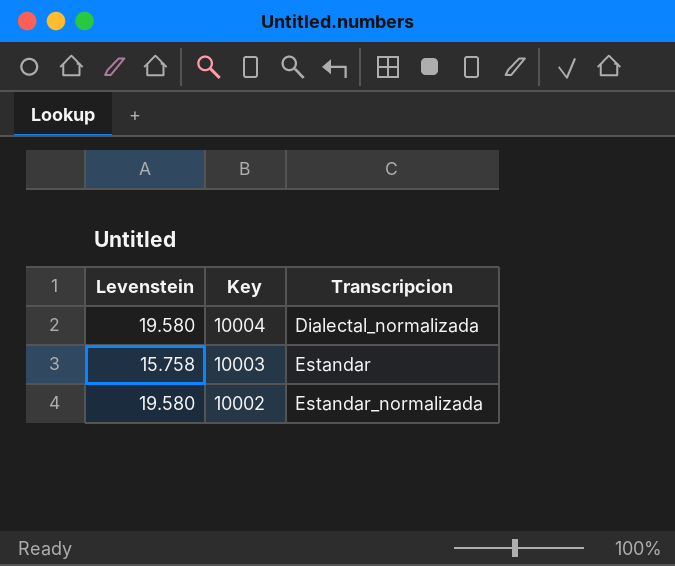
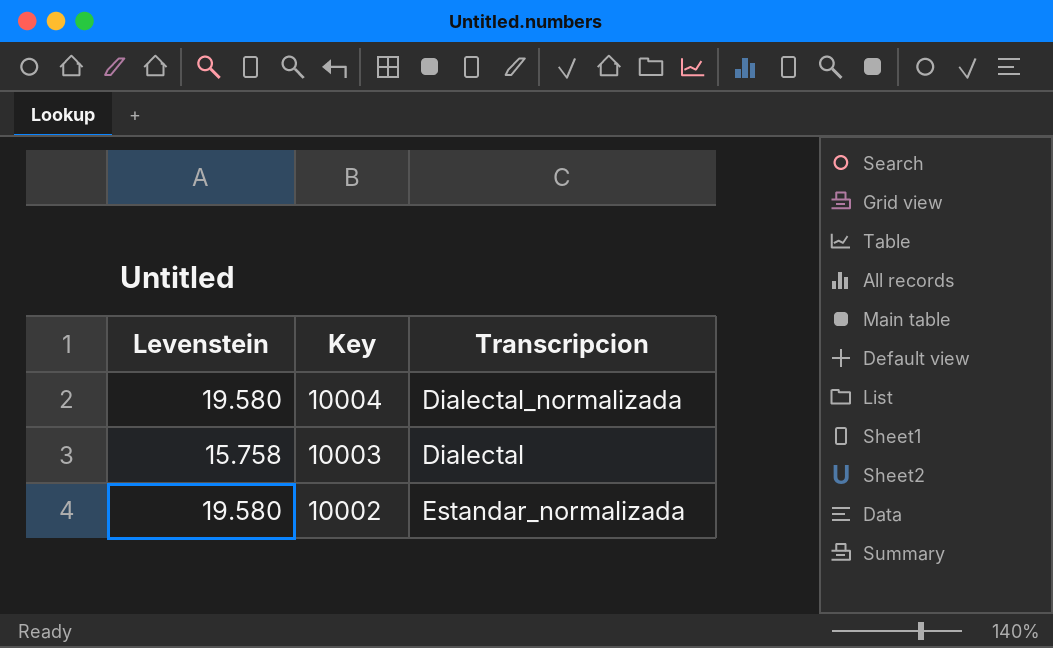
10003 | Transcripcion: Estandar -> Dialectal

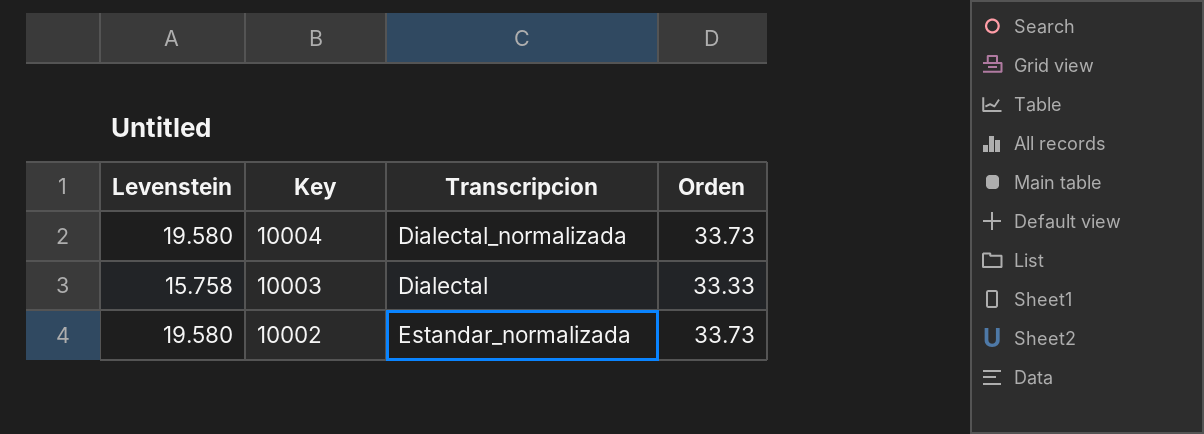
column Orden | position: none -> 4

